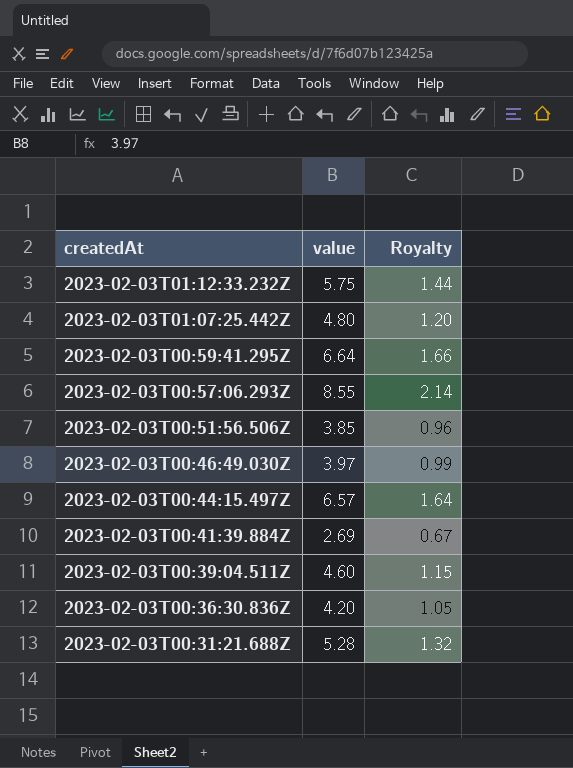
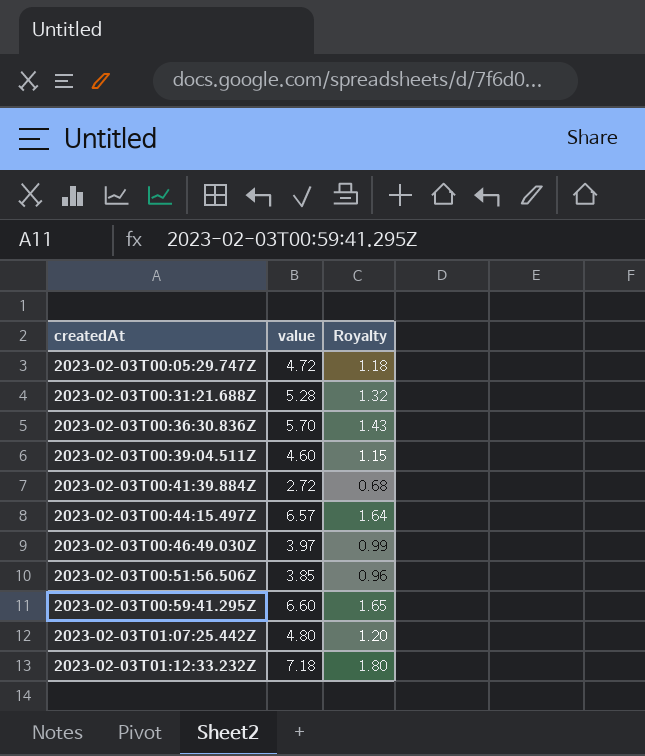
row order: createdAt descending -> createdAt ascending
row 2023-02-03T00:57:06.293Z: 8.55 | 2.14 -> none
row 2023-02-03T00:05:29.747Z: none -> 4.72 | 1.18
2023-02-03T00:36:30.836Z | value: 4.20 -> 5.70
2023-02-03T00:36:30.836Z | Royalty: 1.05 -> 1.43
2023-02-03T00:41:39.884Z | value: 2.69 -> 2.72
2023-02-03T00:41:39.884Z | Royalty: 0.67 -> 0.68
2023-02-03T00:59:41.295Z | value: 6.64 -> 6.60
2023-02-03T00:59:41.295Z | Royalty: 1.66 -> 1.65
2023-02-03T01:12:33.232Z | value: 5.75 -> 7.18
2023-02-03T01:12:33.232Z | Royalty: 1.44 -> 1.80

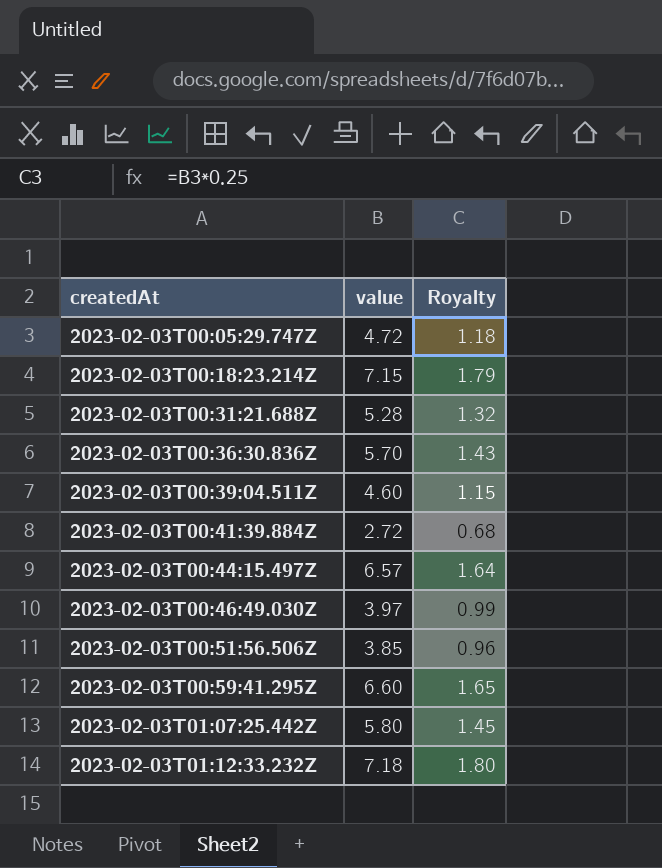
row 2023-02-03T00:18:23.214Z: none -> 7.15 | 1.79
2023-02-03T01:07:25.442Z | value: 4.80 -> 5.80
2023-02-03T01:07:25.442Z | Royalty: 1.20 -> 1.45

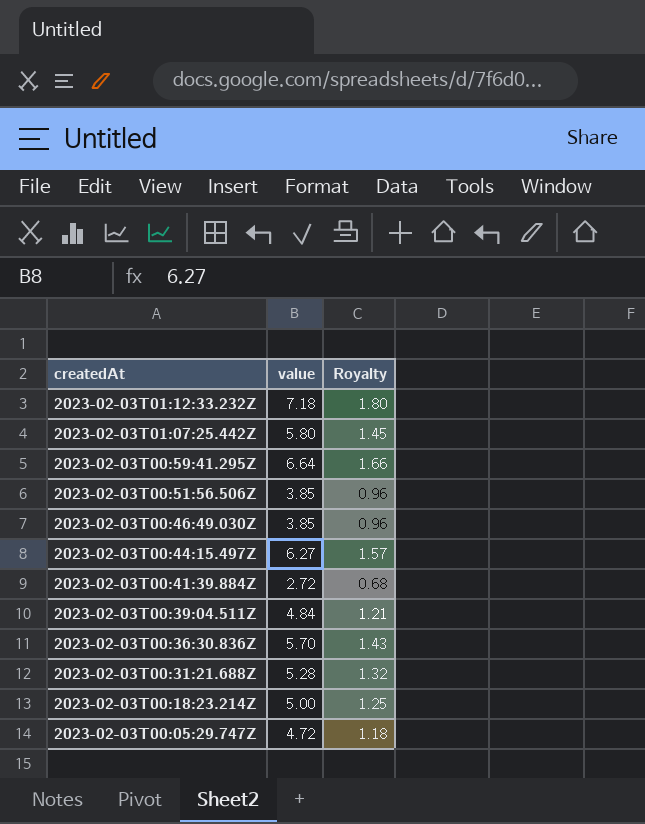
row order: createdAt ascending -> createdAt descending
2023-02-03T00:59:41.295Z | value: 6.60 -> 6.64
2023-02-03T00:59:41.295Z | Royalty: 1.65 -> 1.66
2023-02-03T00:46:49.030Z | value: 3.97 -> 3.85
2023-02-03T00:46:49.030Z | Royalty: 0.99 -> 0.96
2023-02-03T00:44:15.497Z | value: 6.57 -> 6.27
2023-02-03T00:44:15.497Z | Royalty: 1.64 -> 1.57
2023-02-03T00:39:04.511Z | value: 4.60 -> 4.84
2023-02-03T00:39:04.511Z | Royalty: 1.15 -> 1.21
2023-02-03T00:18:23.214Z | value: 7.15 -> 5.00
2023-02-03T00:18:23.214Z | Royalty: 1.79 -> 1.25

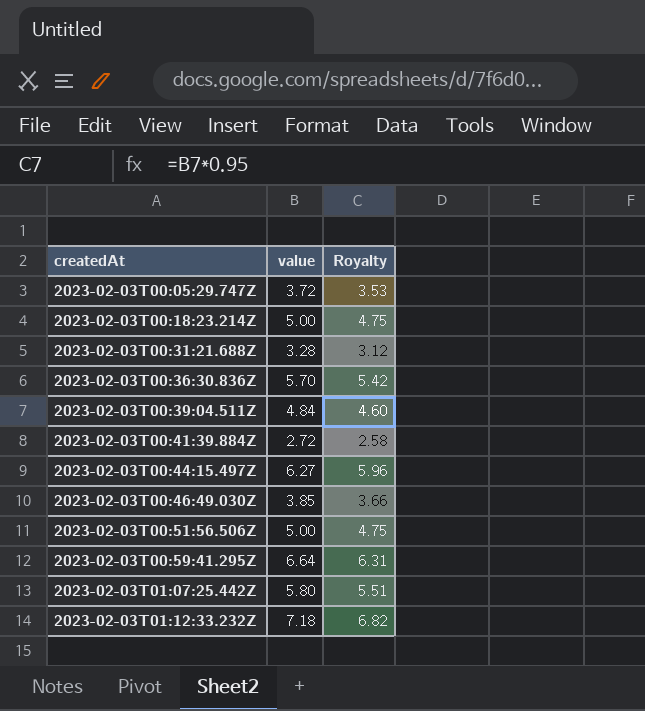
row order: createdAt descending -> createdAt ascending
column Royalty | formula: [value] * 0.25 -> [value] * 0.95
2023-02-03T00:05:29.747Z | value: 4.72 -> 3.72
2023-02-03T00:31:21.688Z | value: 5.28 -> 3.28
2023-02-03T00:51:56.506Z | value: 3.85 -> 5.00

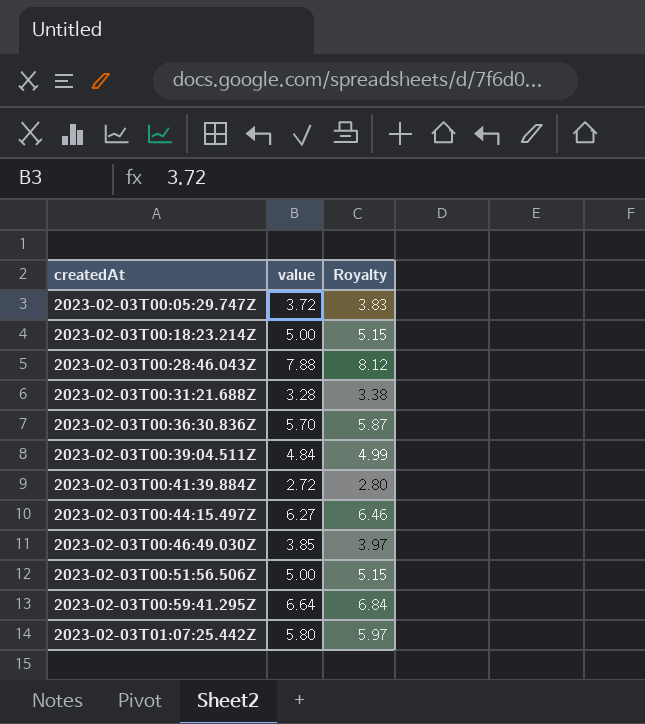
column Royalty | formula: [value] * 0.95 -> [value] * 1.03
row 2023-02-03T01:12:33.232Z: 7.18 | 6.82 -> none
row 2023-02-03T00:28:46.043Z: none -> 7.88 | 8.12

